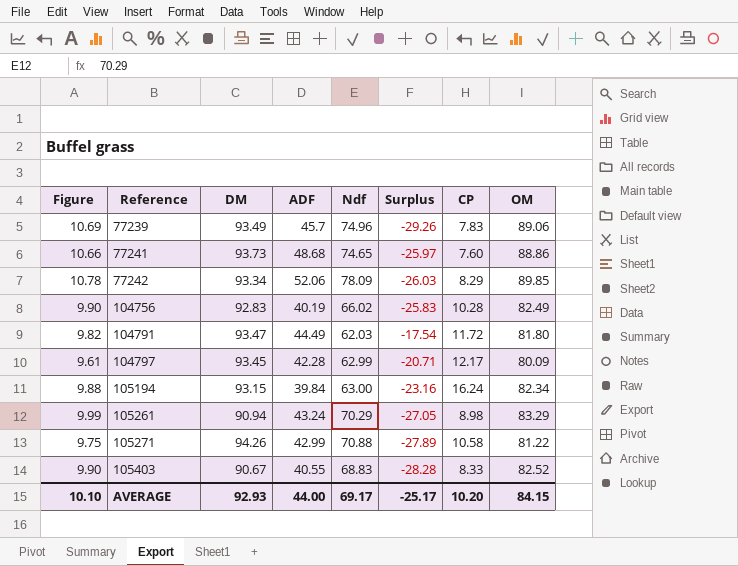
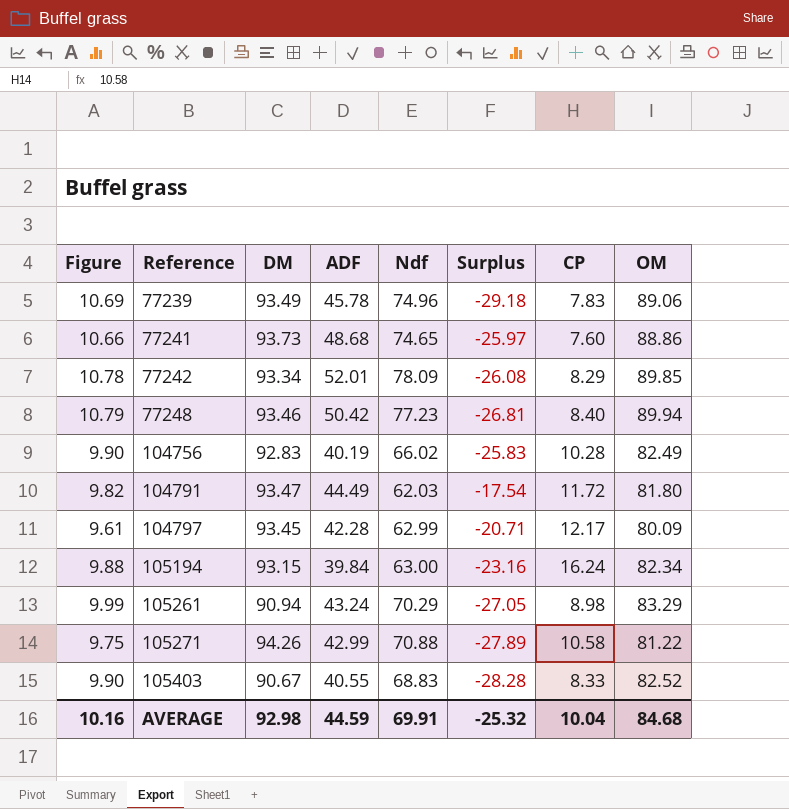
77239 | ADF: 45.7 -> 45.78
77239 | Surplus: -29.26 -> -29.18
77242 | ADF: 52.06 -> 52.01
77242 | Surplus: -26.03 -> -26.08
row 77248: none -> 10.79 | 93.46 | 50.42 | 77.23 | -26.81 | 8.40 | 89.94
AVERAGE | Figure: 10.10 -> 10.16
AVERAGE | DM: 92.93 -> 92.98
AVERAGE | ADF: 44.00 -> 44.59
AVERAGE | Ndf: 69.17 -> 69.91
AVERAGE | Surplus: -25.17 -> -25.32
AVERAGE | CP: 10.20 -> 10.04
AVERAGE | OM: 84.15 -> 84.68

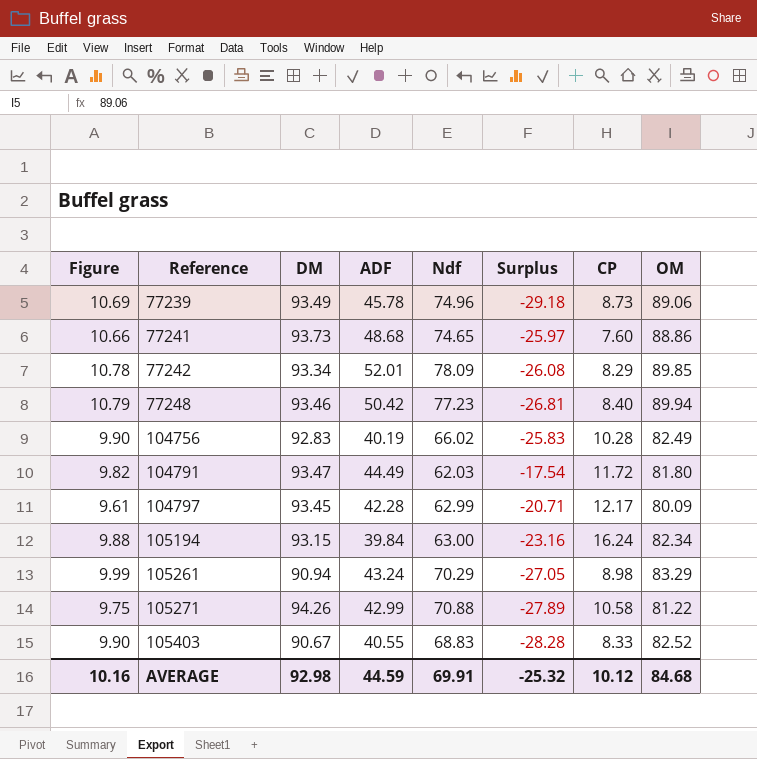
77239 | CP: 7.83 -> 8.73
AVERAGE | CP: 10.04 -> 10.12

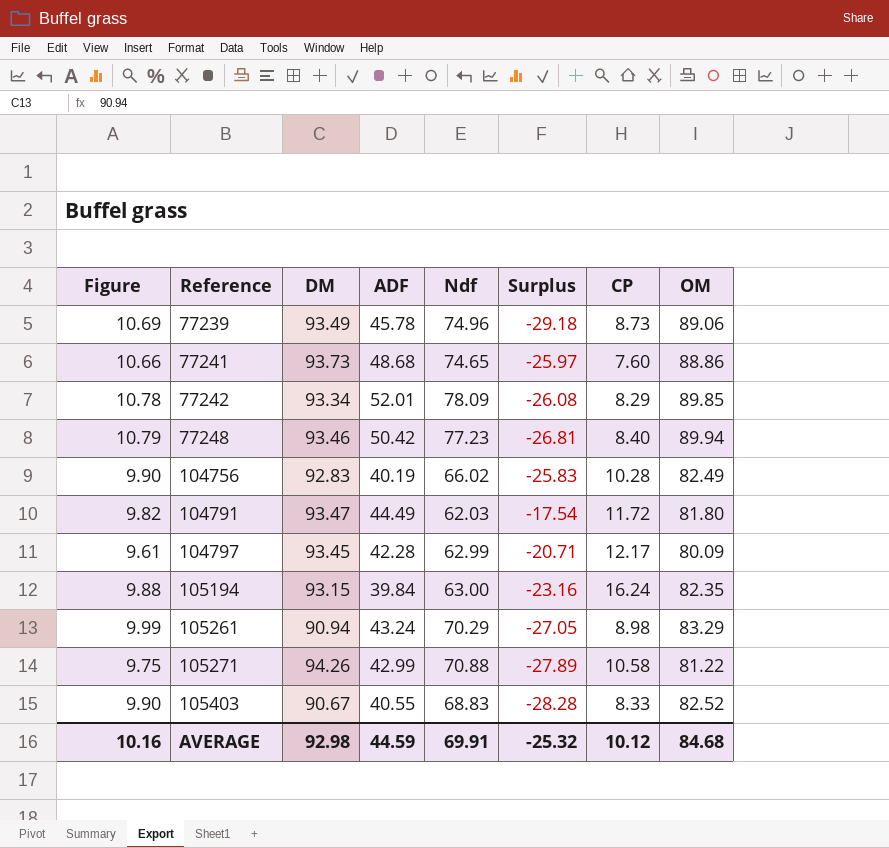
105194 | OM: 82.34 -> 82.35

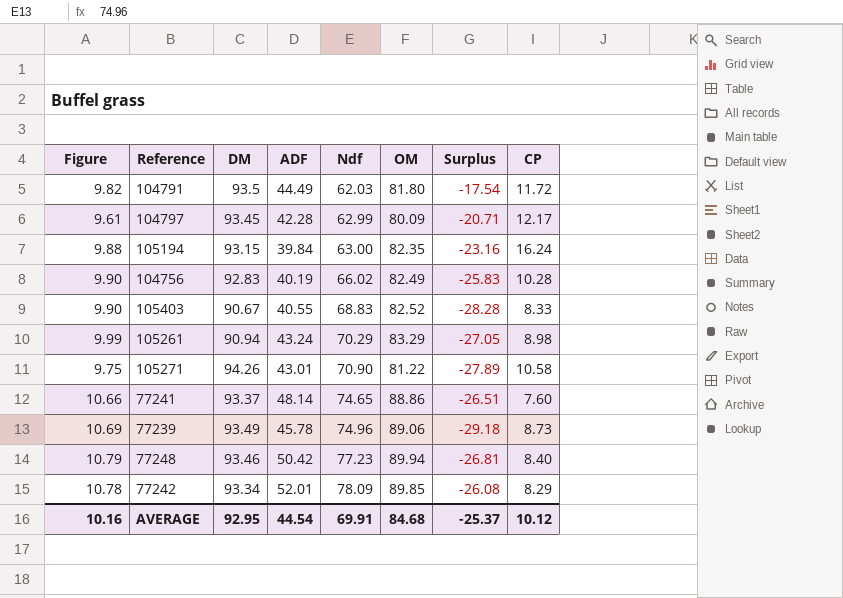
row order: Reference ascending -> Ndf ascending
column OM | position: 8 -> 6
104791 | DM: 93.47 -> 93.5
105271 | ADF: 42.99 -> 43.01
105271 | Ndf: 70.88 -> 70.90
77241 | DM: 93.73 -> 93.37
77241 | ADF: 48.68 -> 48.14
77241 | Surplus: -25.97 -> -26.51
AVERAGE | DM: 92.98 -> 92.95
AVERAGE | ADF: 44.59 -> 44.54
AVERAGE | Surplus: -25.32 -> -25.37

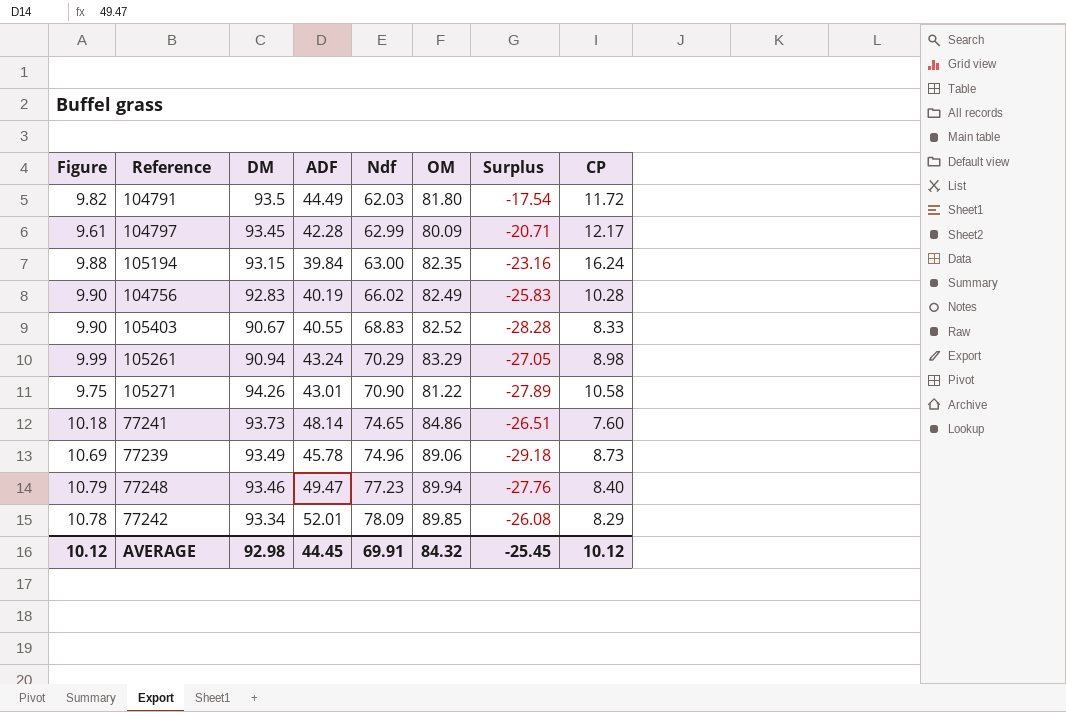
77241 | Figure: 10.66 -> 10.18
77241 | DM: 93.37 -> 93.73
77241 | OM: 88.86 -> 84.86
77248 | ADF: 50.42 -> 49.47
77248 | Surplus: -26.81 -> -27.76
AVERAGE | Figure: 10.16 -> 10.12
AVERAGE | DM: 92.95 -> 92.98
AVERAGE | ADF: 44.54 -> 44.45
AVERAGE | OM: 84.68 -> 84.32
AVERAGE | Surplus: -25.37 -> -25.45

